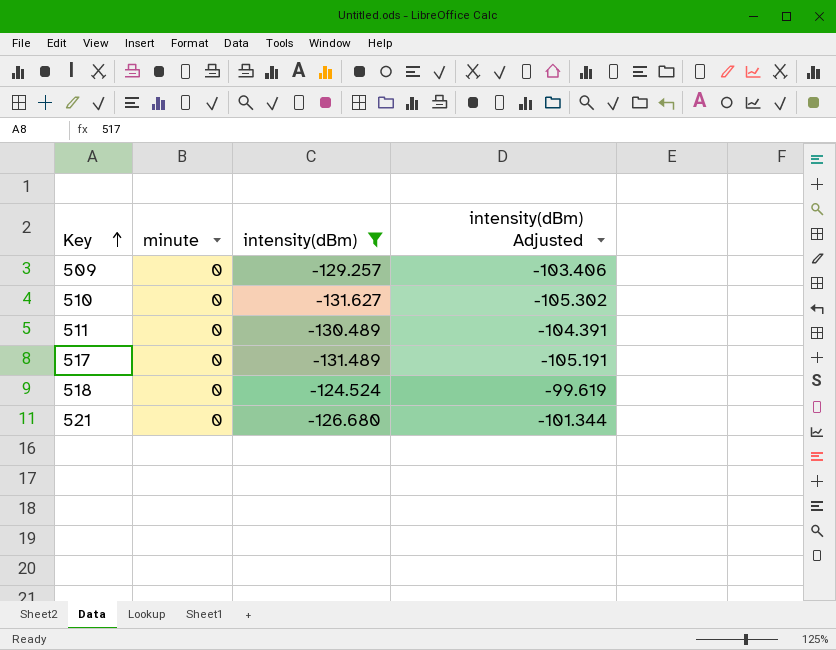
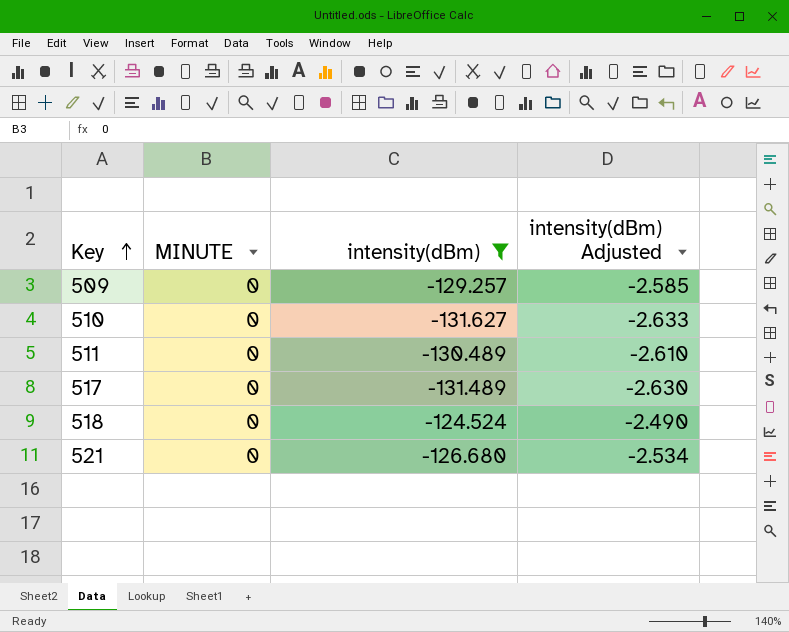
column name: minute -> MINUTE
column intensity(dBm) Adjusted | formula: [intensity(dBm)] * 0.8 -> [intensity(dBm)] * 0.02

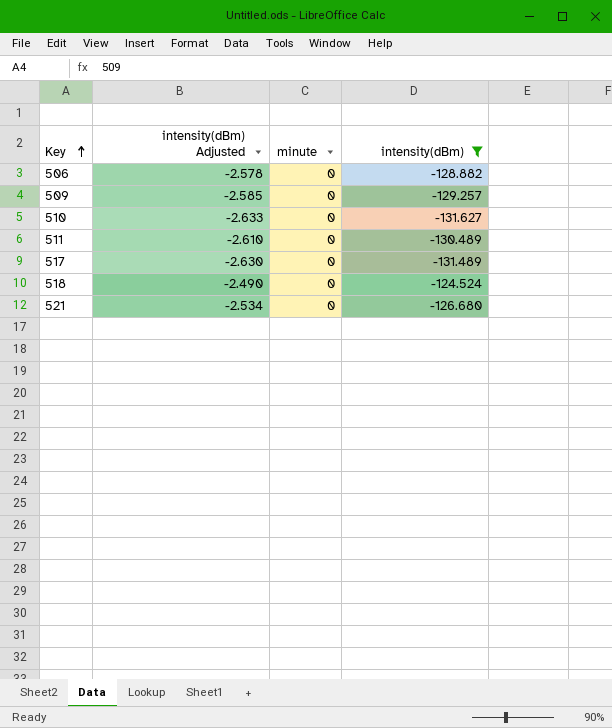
column intensity(dBm) Adjusted | position: 4 -> 2
column name: MINUTE -> minute
row 506: none -> -2.578 | 0 | -128.882

